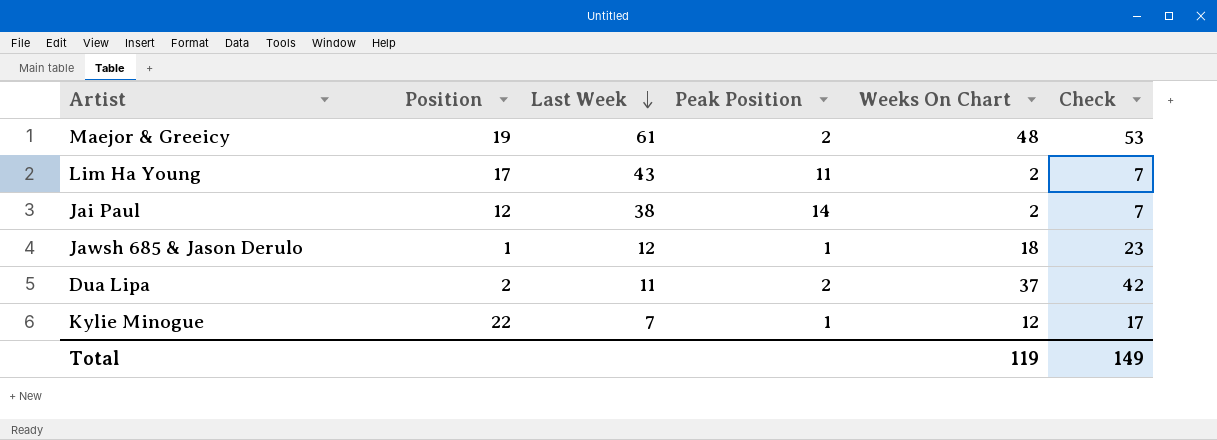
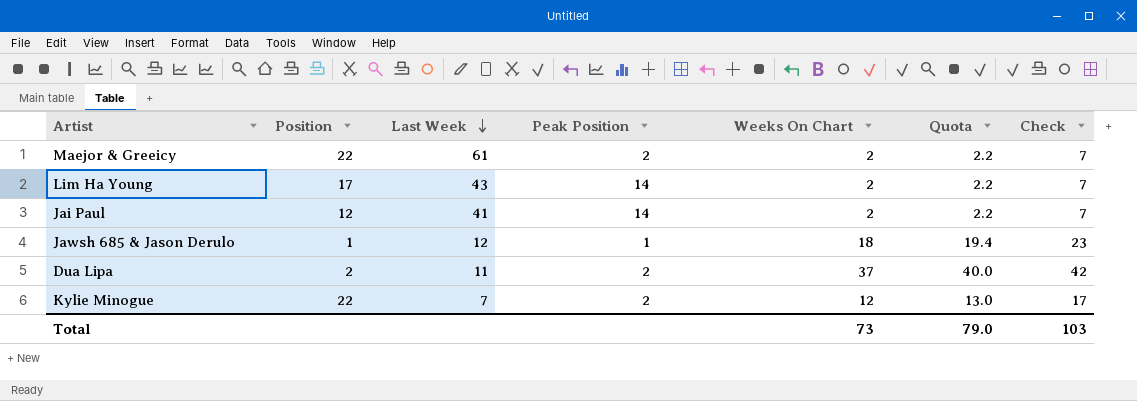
column Quota | formula: none -> [Weeks On Chart] * 1.08
Maejor & Greeicy | Position: 19 -> 22
Maejor & Greeicy | Weeks On Chart: 48 -> 2
Maejor & Greeicy | Check: 53 -> 7
Lim Ha Young | Peak Position: 11 -> 14
Jai Paul | Last Week: 38 -> 41
Kylie Minogue | Peak Position: 1 -> 2
Total | Weeks On Chart: 119 -> 73
Total | Check: 149 -> 103

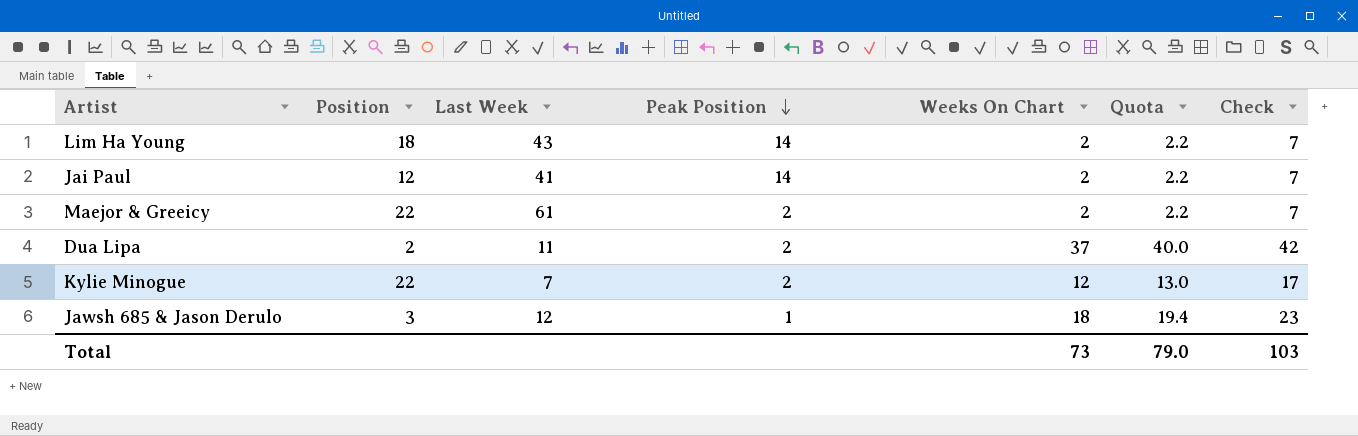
row order: Last Week descending -> Peak Position descending
Lim Ha Young | Position: 17 -> 18
Jawsh 685 & Jason Derulo | Position: 1 -> 3

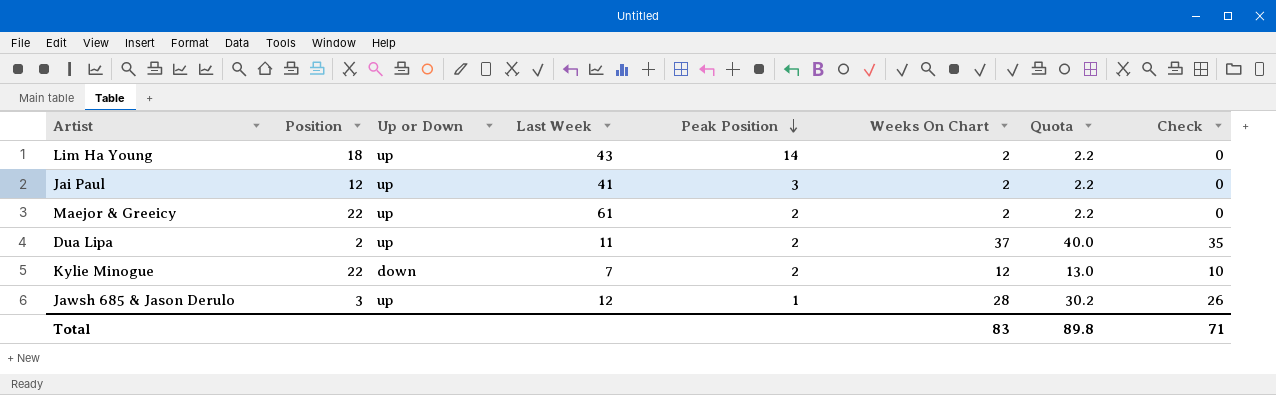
column Up or Down | position: none -> 3
column Check | formula: [Weeks On Chart] + 5 -> [Weeks On Chart] - 2
Jai Paul | Peak Position: 14 -> 3
Jawsh 685 & Jason Derulo | Weeks On Chart: 18 -> 28
Jawsh 685 & Jason Derulo | Quota: 19.4 -> 30.2
Total | Weeks On Chart: 73 -> 83
Total | Quota: 79.0 -> 89.8
Total | Check: 103 -> 71

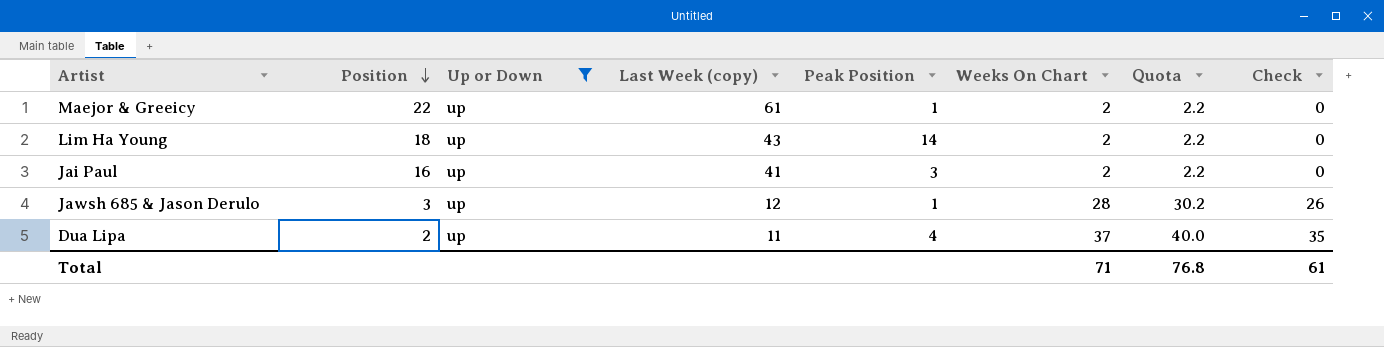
filter: none -> Up or Down = up
row order: Peak Position descending -> Position descending
column name: Last Week -> Last Week (copy)
Maejor & Greeicy | Peak Position: 2 -> 1
Jai Paul | Position: 12 -> 16
Dua Lipa | Peak Position: 2 -> 4
Total | Weeks On Chart: 83 -> 71
Total | Quota: 89.8 -> 76.8
Total | Check: 71 -> 61

